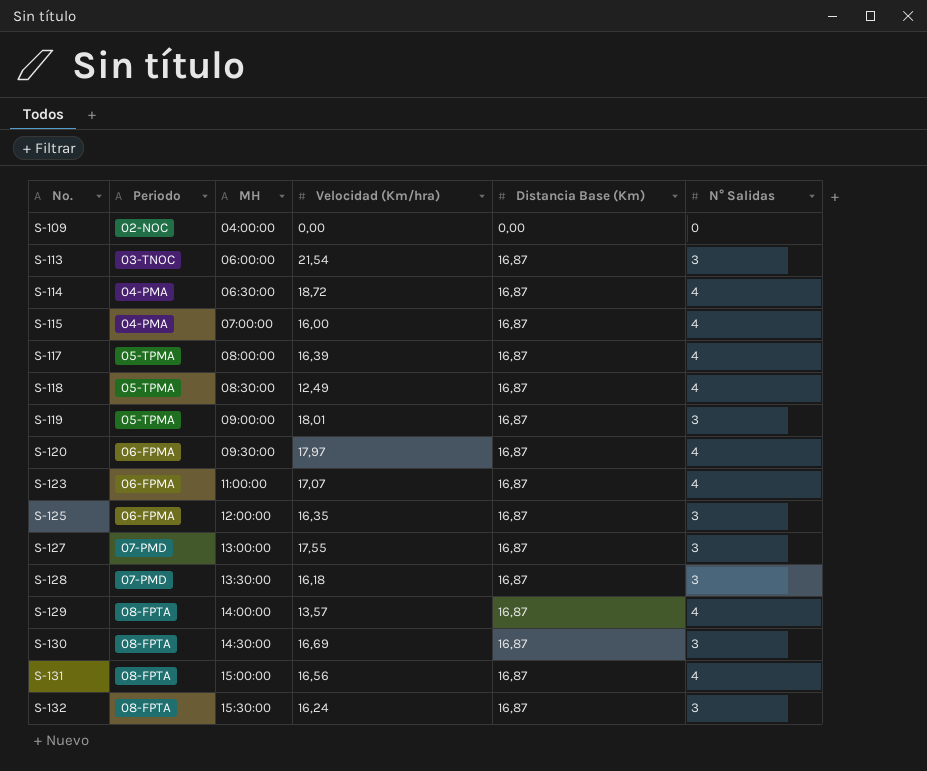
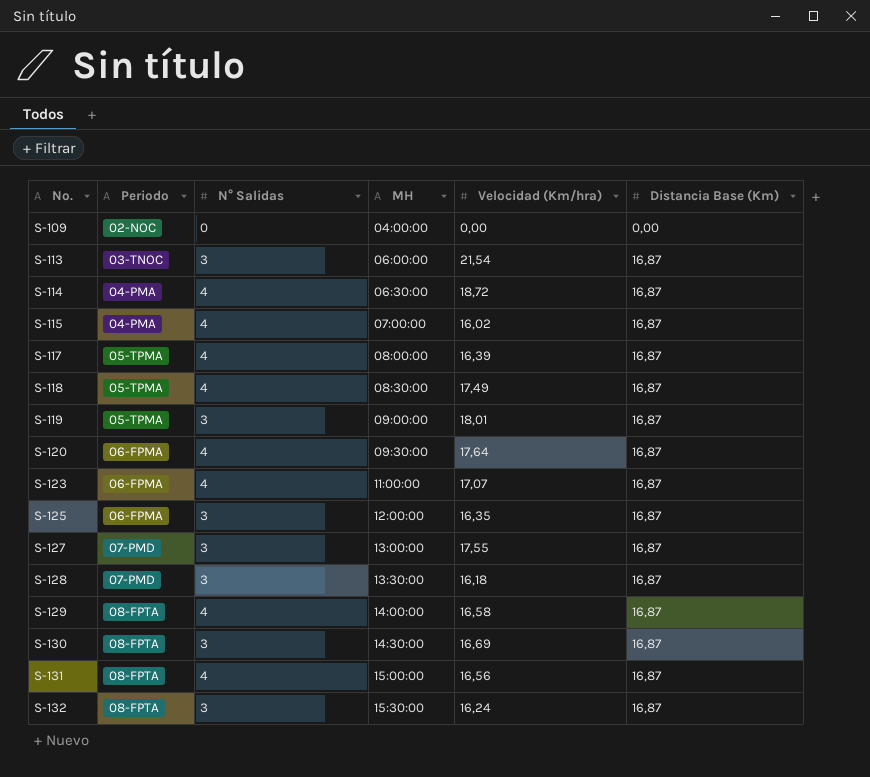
column N° Salidas | position: 6 -> 3
S-115 | Velocidad (Km/hra): 16,00 -> 16,02
S-118 | Velocidad (Km/hra): 12,49 -> 17,49
S-120 | Velocidad (Km/hra): 17,97 -> 17,64
S-129 | Velocidad (Km/hra): 13,57 -> 16,58

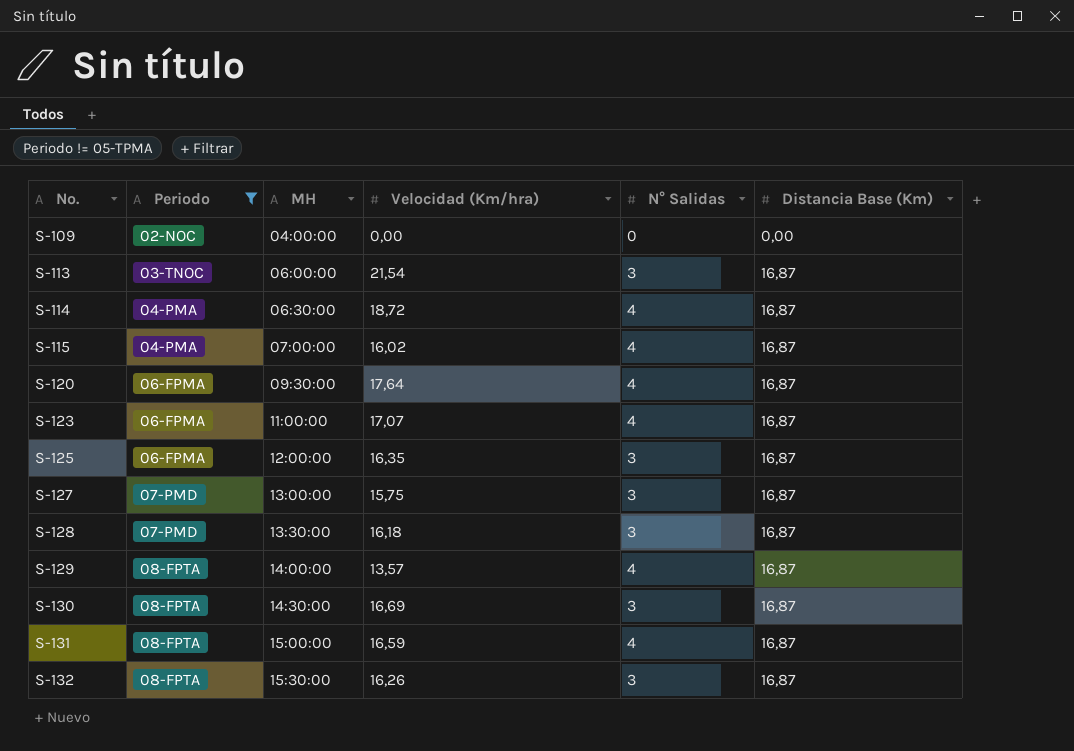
filter: none -> Periodo != 05-TPMA
column N° Salidas | position: 3 -> 5
S-127 | Velocidad (Km/hra): 17,55 -> 15,75
S-129 | Velocidad (Km/hra): 16,58 -> 13,57
S-131 | Velocidad (Km/hra): 16,56 -> 16,59
S-132 | Velocidad (Km/hra): 16,24 -> 16,26

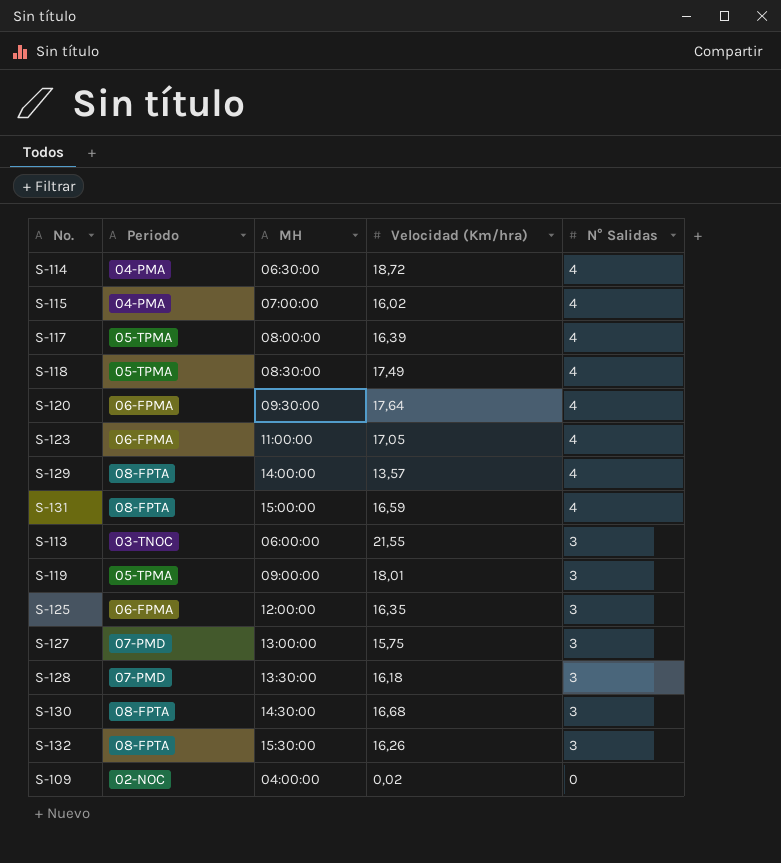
filter: Periodo != 05-TPMA -> none
row order: No. ascending -> N° Salidas descending
column Distancia Base (Km) | position: 6 -> none
S-123 | Velocidad (Km/hra): 17,07 -> 17,05
S-113 | Velocidad (Km/hra): 21,54 -> 21,55
S-130 | Velocidad (Km/hra): 16,69 -> 16,68
S-109 | Velocidad (Km/hra): 0,00 -> 0,02

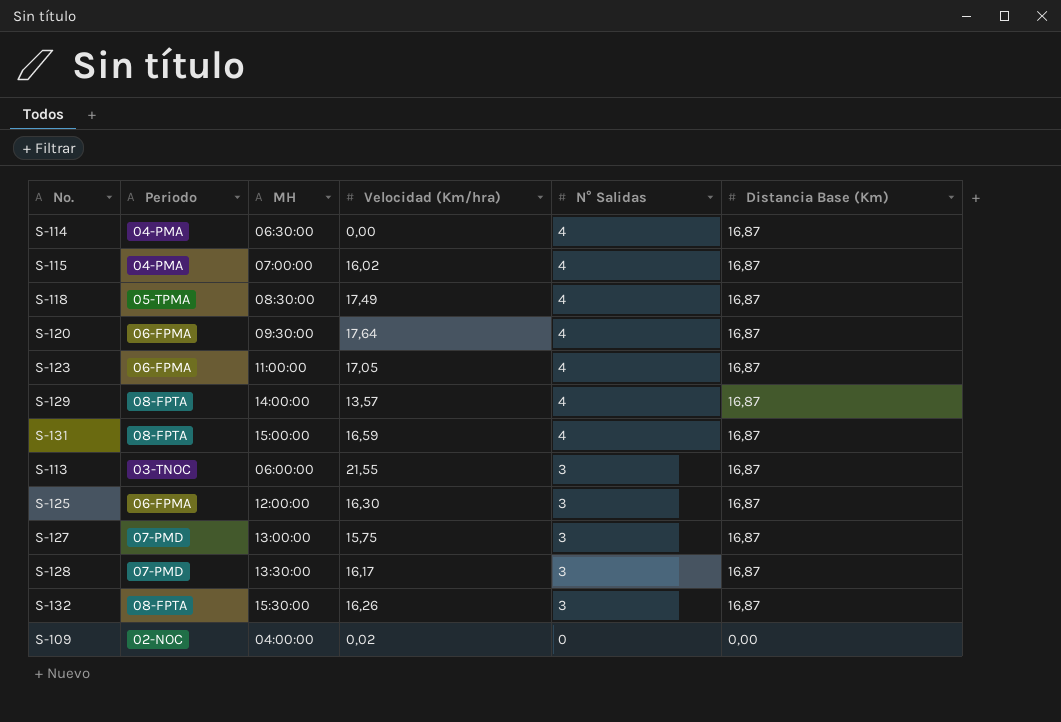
column Distancia Base (Km) | position: none -> 6
row S-117: 05-TPMA | 08:00:00 | 16,39 | 4 -> none
row S-119: 05-TPMA | 09:00:00 | 18,01 | 3 -> none
row S-130: 08-FPTA | 14:30:00 | 16,68 | 3 -> none
S-114 | Velocidad (Km/hra): 18,72 -> 0,00
S-125 | Velocidad (Km/hra): 16,35 -> 16,30
S-128 | Velocidad (Km/hra): 16,18 -> 16,17

